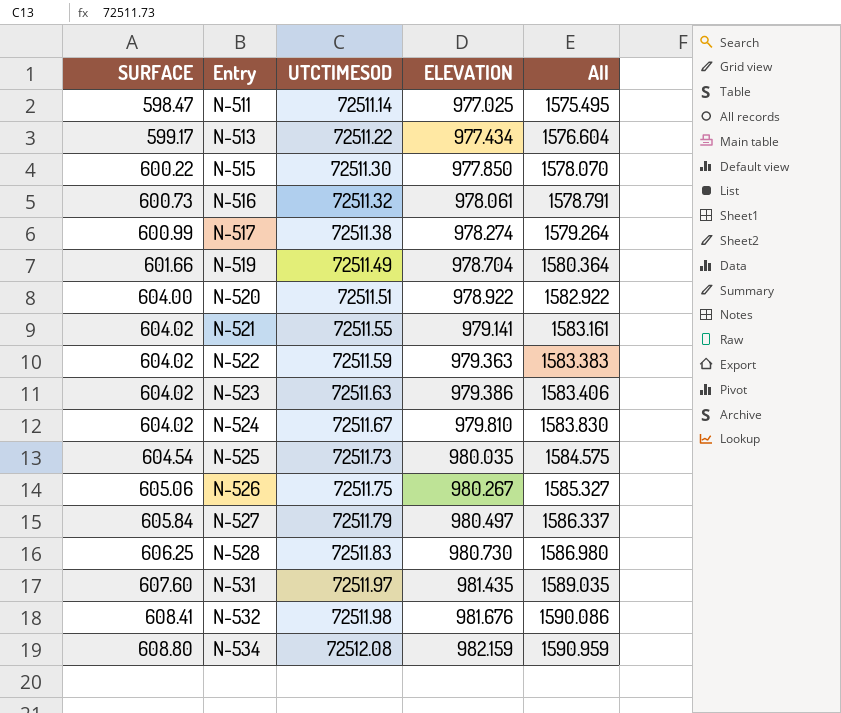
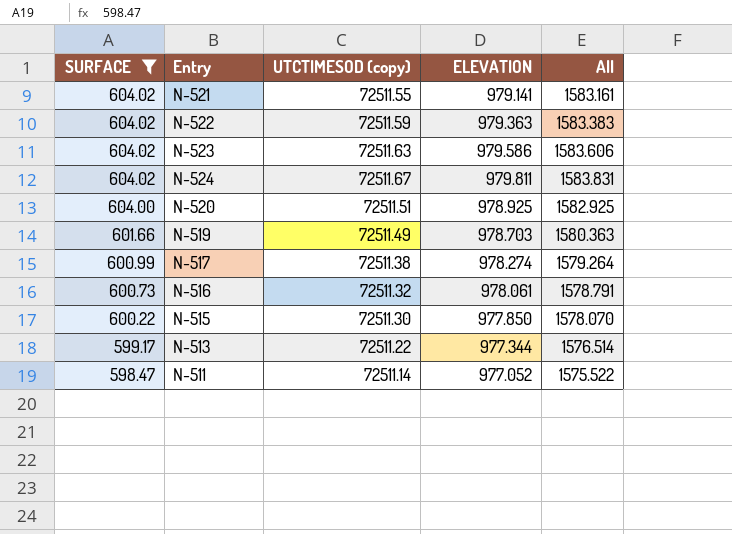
filter: none -> SURFACE <= 604.02
row order: SURFACE ascending -> SURFACE descending
column name: UTCTIMESOD -> UTCTIMESOD (copy)
N-523 | ELEVATION: 979.386 -> 979.586
N-523 | All: 1583.406 -> 1583.606
N-524 | ELEVATION: 979.810 -> 979.811
N-524 | All: 1583.830 -> 1583.831
N-520 | ELEVATION: 978.922 -> 978.925
N-520 | All: 1582.922 -> 1582.925
N-519 | ELEVATION: 978.704 -> 978.703
N-519 | All: 1580.364 -> 1580.363
N-513 | ELEVATION: 977.434 -> 977.344
N-513 | All: 1576.604 -> 1576.514
N-511 | ELEVATION: 977.025 -> 977.052
N-511 | All: 1575.495 -> 1575.522

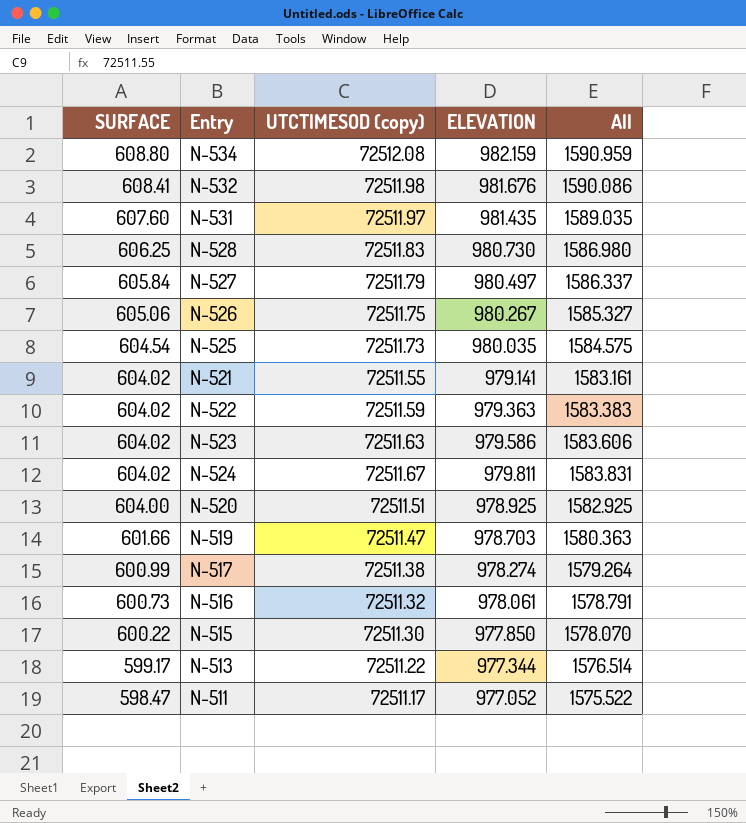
filter: SURFACE <= 604.02 -> none
N-519 | UTCTIMESOD (copy): 72511.49 -> 72511.47
N-511 | UTCTIMESOD (copy): 72511.14 -> 72511.17

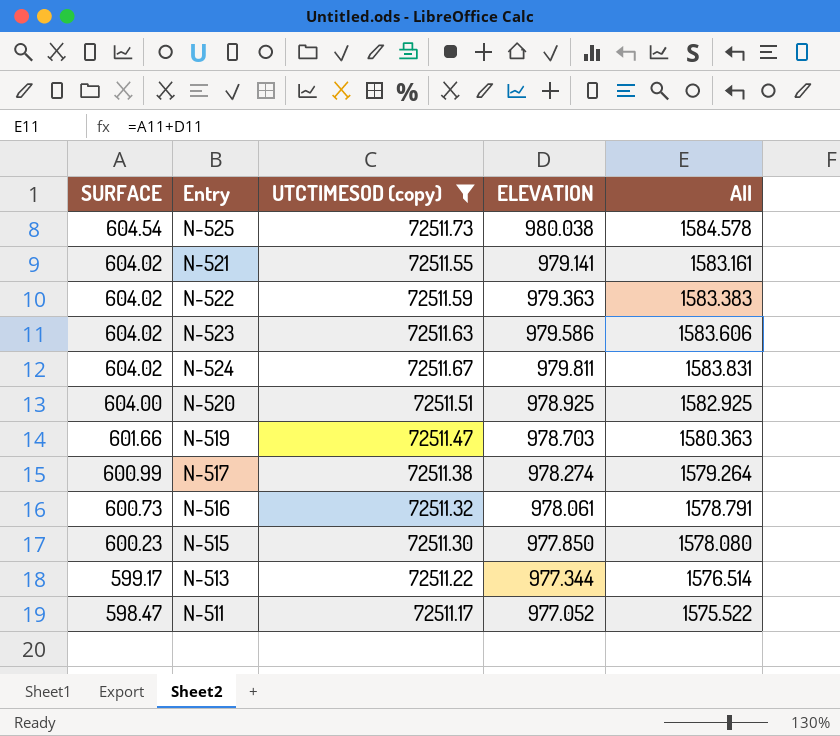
filter: none -> UTCTIMESOD (copy) <= 72511.73
N-525 | ELEVATION: 980.035 -> 980.038
N-525 | All: 1584.575 -> 1584.578
N-515 | SURFACE: 600.22 -> 600.23
N-515 | All: 1578.070 -> 1578.080

